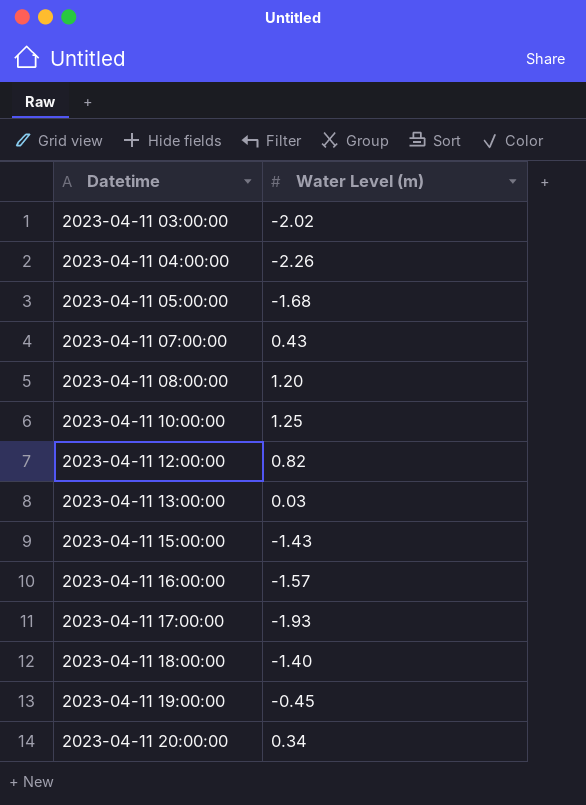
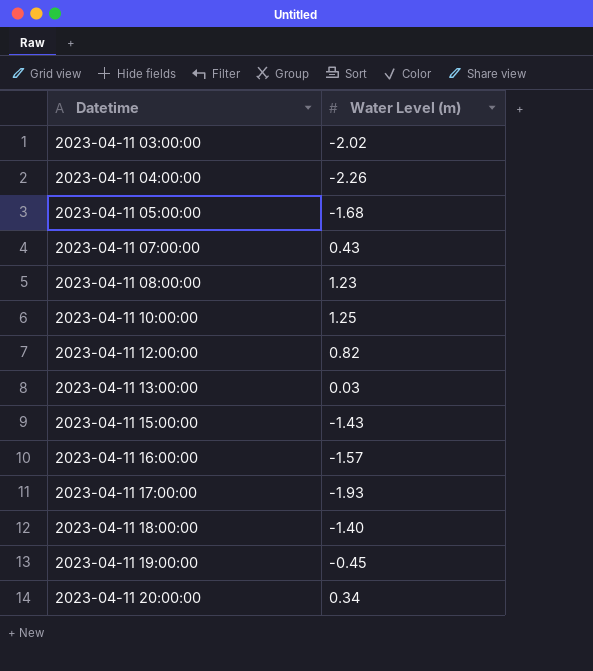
2023-04-11 08:00:00 | Water Level (m): 1.20 -> 1.23

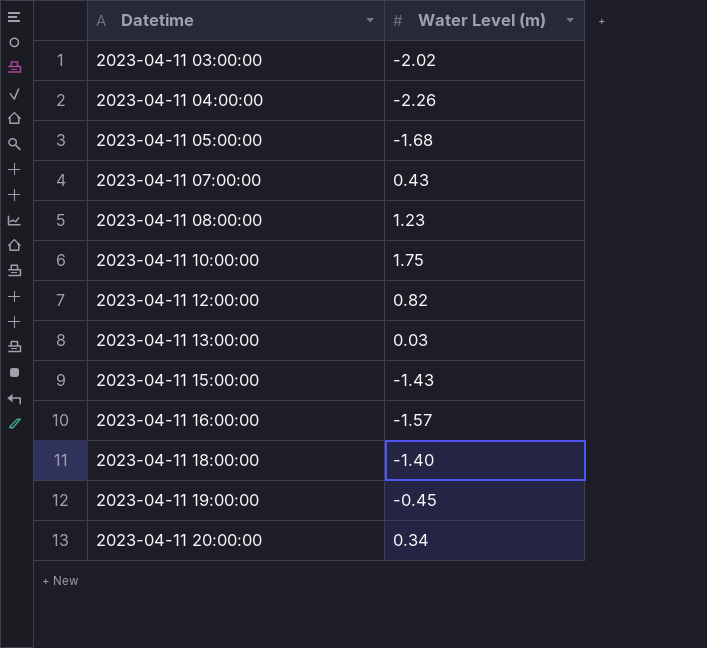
row 2023-04-11 17:00:00: -1.93 -> none
2023-04-11 10:00:00 | Water Level (m): 1.25 -> 1.75

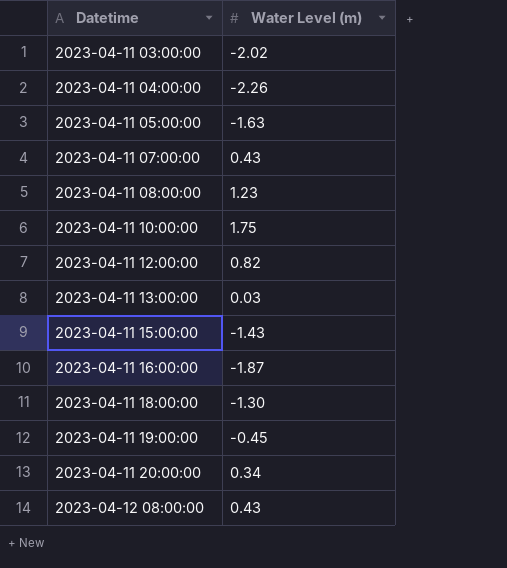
2023-04-11 05:00:00 | Water Level (m): -1.68 -> -1.63
2023-04-11 16:00:00 | Water Level (m): -1.57 -> -1.87
2023-04-11 18:00:00 | Water Level (m): -1.40 -> -1.30
row 2023-04-12 08:00:00: none -> 0.43

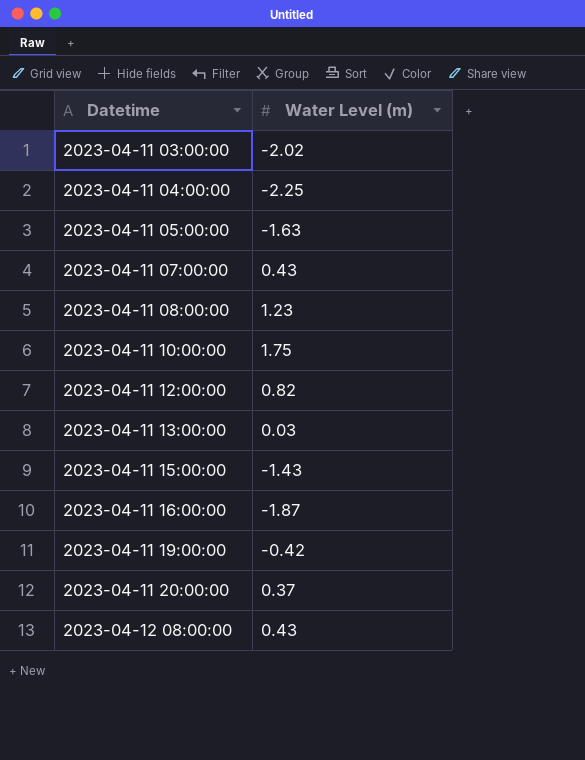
row 2023-04-11 18:00:00: -1.30 -> none
2023-04-11 04:00:00 | Water Level (m): -2.26 -> -2.25
2023-04-11 19:00:00 | Water Level (m): -0.45 -> -0.42
2023-04-11 20:00:00 | Water Level (m): 0.34 -> 0.37

